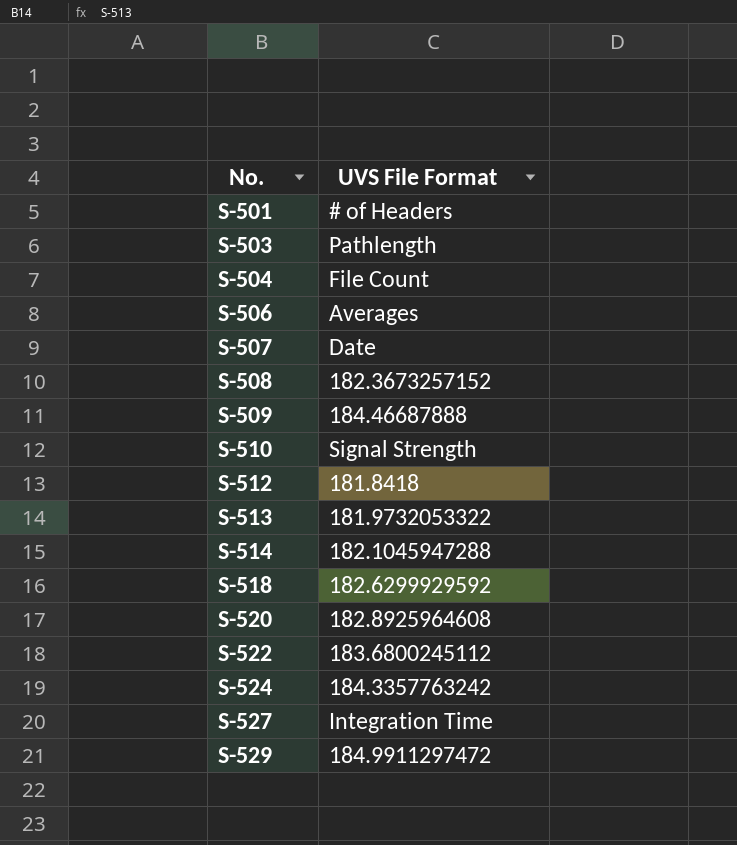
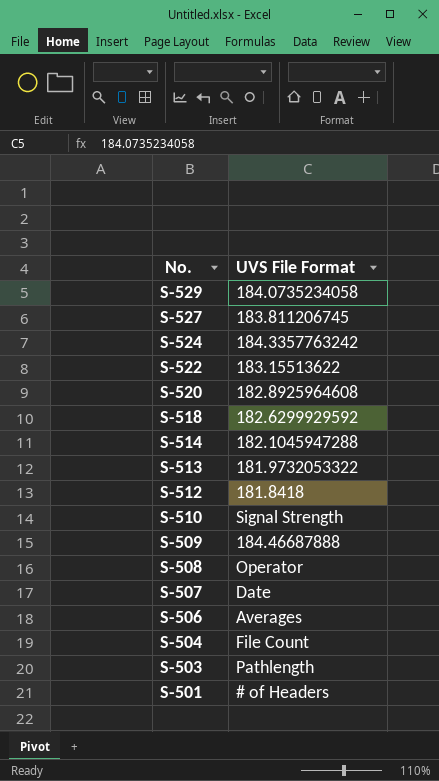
row order: No. ascending -> No. descending
S-529 | UVS File Format: 184.9911297472 -> 184.0735234058
S-527 | UVS File Format: Integration Time -> 183.811206745
S-522 | UVS File Format: 183.6800245112 -> 183.15513622
S-508 | UVS File Format: 182.3673257152 -> Operator

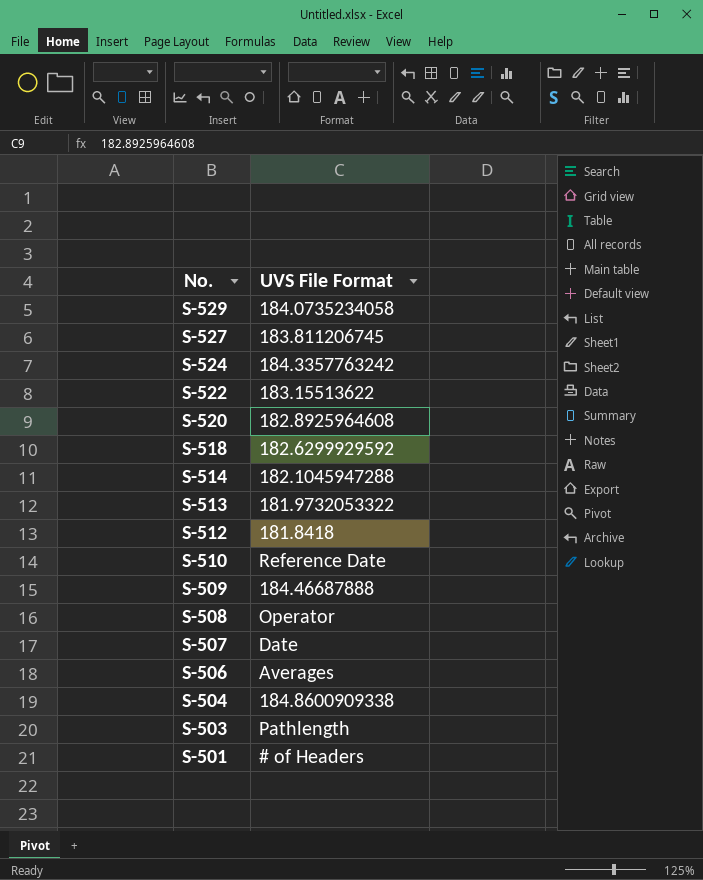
S-510 | UVS File Format: Signal Strength -> Reference Date
S-504 | UVS File Format: File Count -> 184.8600909338

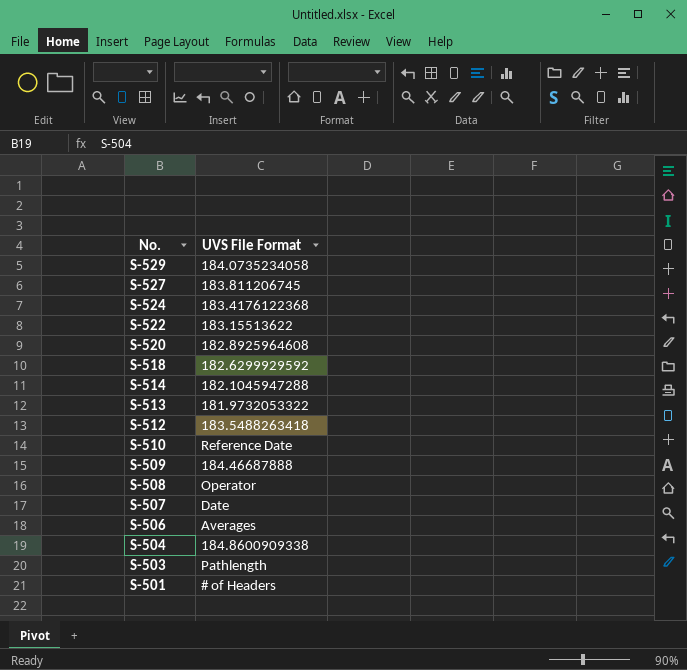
S-524 | UVS File Format: 184.3357763242 -> 183.4176122368
S-512 | UVS File Format: 181.8418 -> 183.5488263418

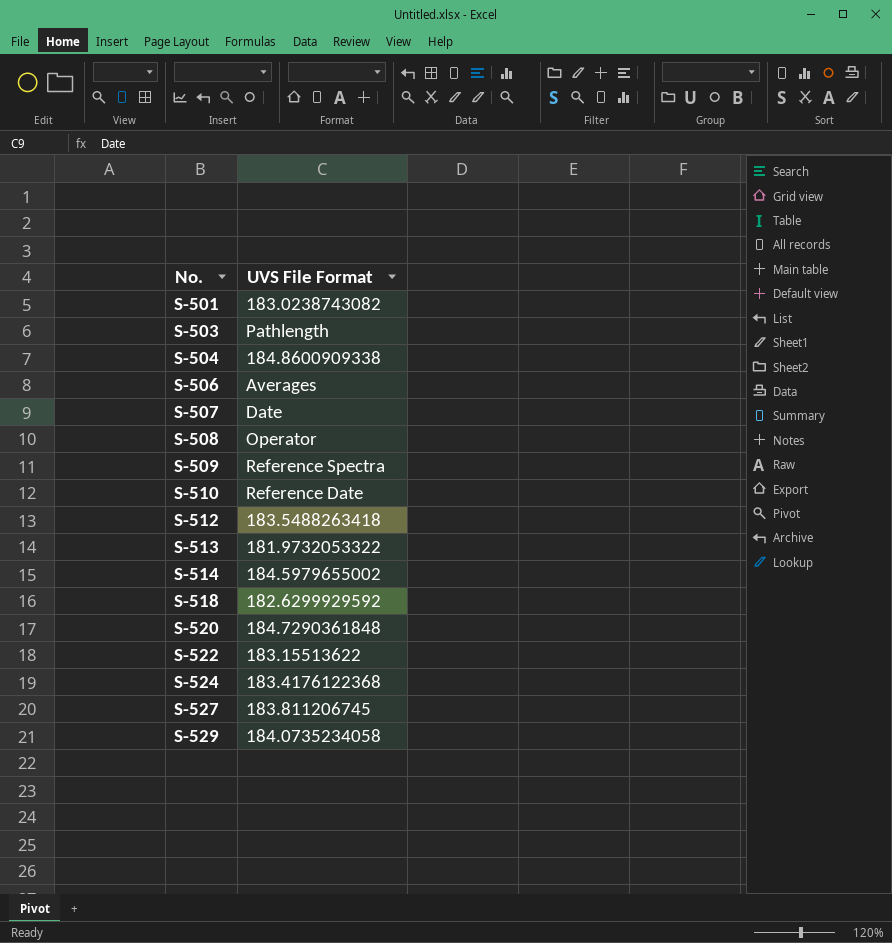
row order: No. descending -> No. ascending
S-501 | UVS File Format: # of Headers -> 183.0238743082
S-509 | UVS File Format: 184.46687888 -> Reference Spectra
S-514 | UVS File Format: 182.1045947288 -> 184.5979655002
S-520 | UVS File Format: 182.8925964608 -> 184.7290361848

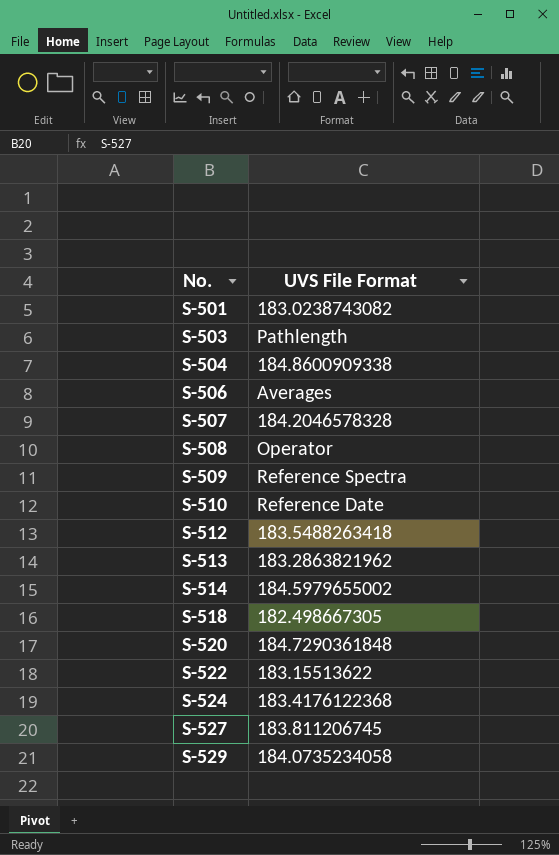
S-507 | UVS File Format: Date -> 184.2046578328
S-513 | UVS File Format: 181.9732053322 -> 183.2863821962
S-518 | UVS File Format: 182.6299929592 -> 182.498667305

